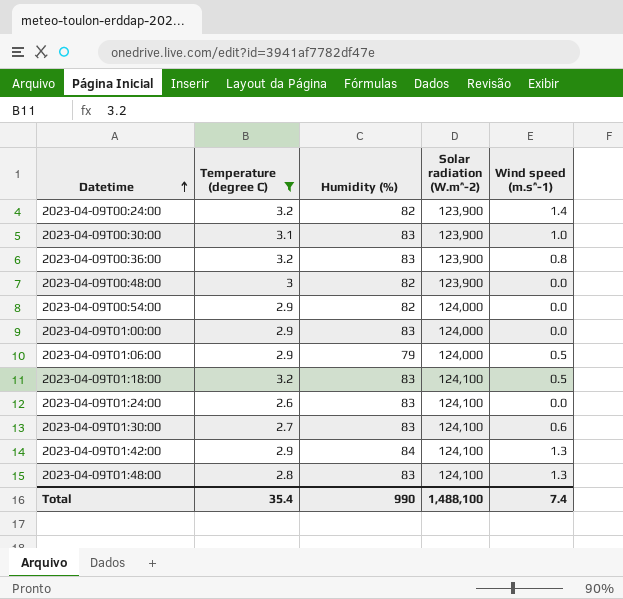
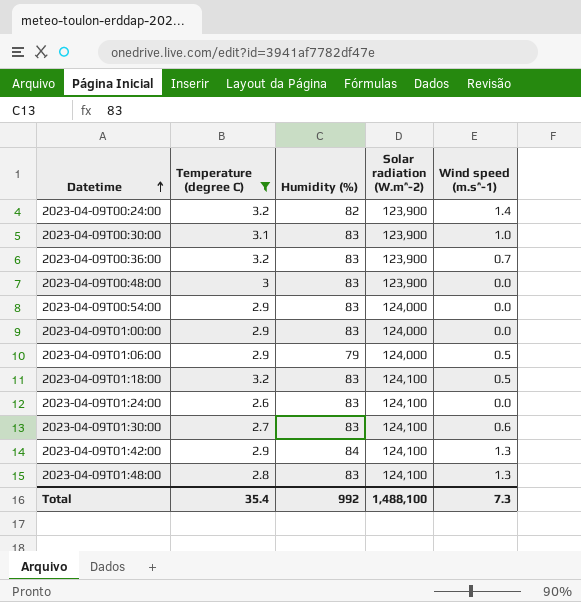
2023-04-09T00:36:00 | Wind speed (m.s^-1): 0.8 -> 0.7
2023-04-09T00:48:00 | Humidity (%): 82 -> 83
2023-04-09T00:54:00 | Humidity (%): 82 -> 83
Total | Humidity (%): 990 -> 992
Total | Wind speed (m.s^-1): 7.4 -> 7.3

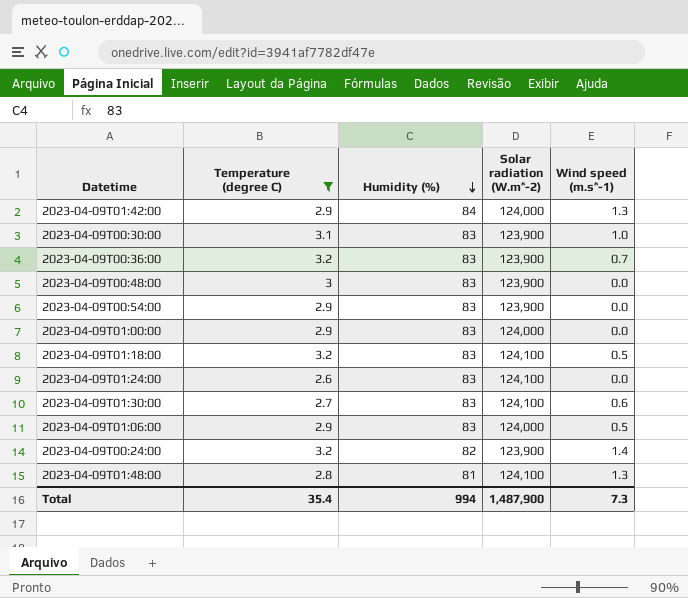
row order: Datetime ascending -> Humidity (%) descending
2023-04-09T01:42:00 | Solar radiation (W.m^-2): 124,100 -> 124,000
2023-04-09T00:54:00 | Solar radiation (W.m^-2): 124,000 -> 123,900
2023-04-09T01:06:00 | Humidity (%): 79 -> 83
2023-04-09T01:48:00 | Humidity (%): 83 -> 81
Total | Humidity (%): 992 -> 994
Total | Solar radiation (W.m^-2): 1,488,100 -> 1,487,900

